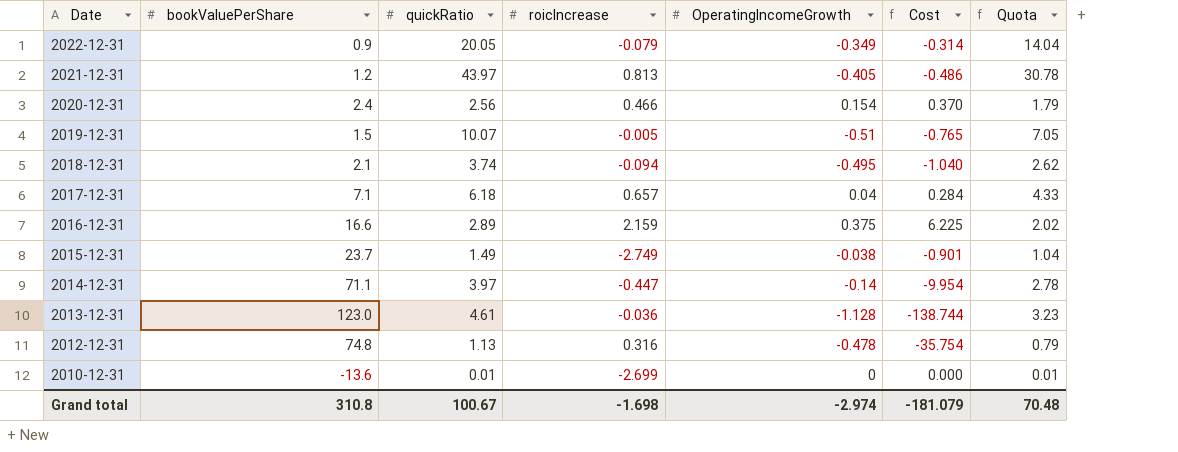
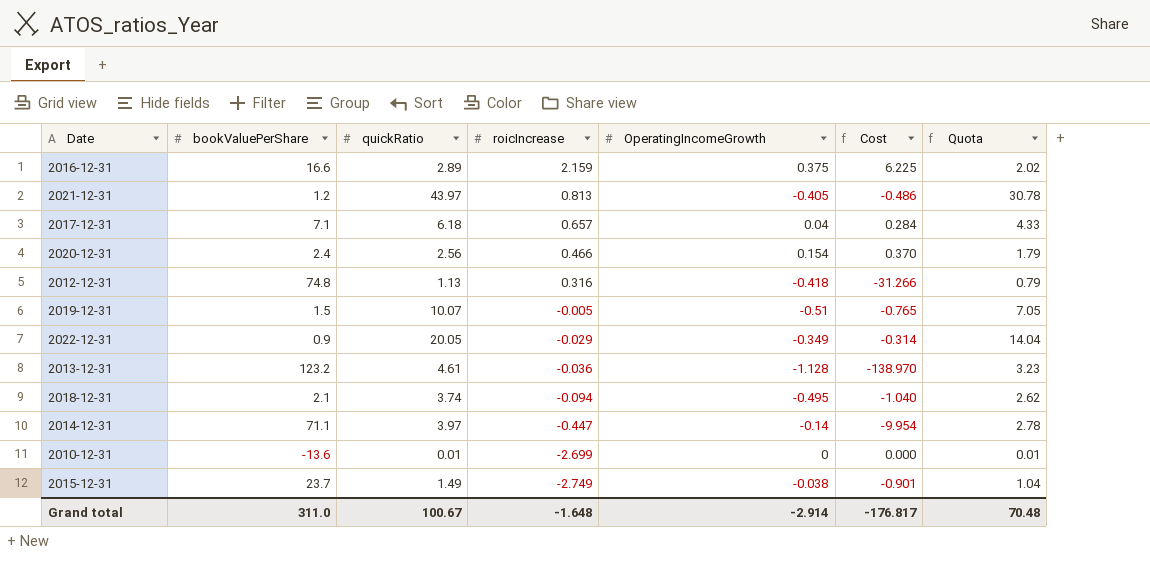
row order: Date descending -> roicIncrease descending
2012-12-31 | OperatingIncomeGrowth: -0.478 -> -0.418
2012-12-31 | Cost: -35.754 -> -31.266
2022-12-31 | roicIncrease: -0.079 -> -0.029
2013-12-31 | bookValuePerShare: 123.0 -> 123.2
2013-12-31 | Cost: -138.744 -> -138.970
Grand total | bookValuePerShare: 310.8 -> 311.0
Grand total | roicIncrease: -1.698 -> -1.648
Grand total | OperatingIncomeGrowth: -2.974 -> -2.914
Grand total | Cost: -181.079 -> -176.817

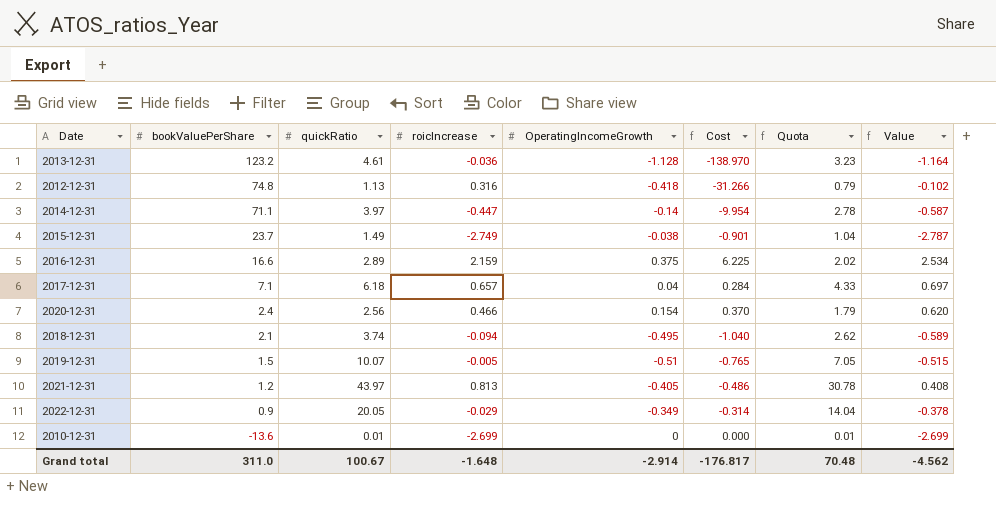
row order: roicIncrease descending -> bookValuePerShare descending
column Value | formula: none -> [roicIncrease] + [OperatingIncomeGrowth]

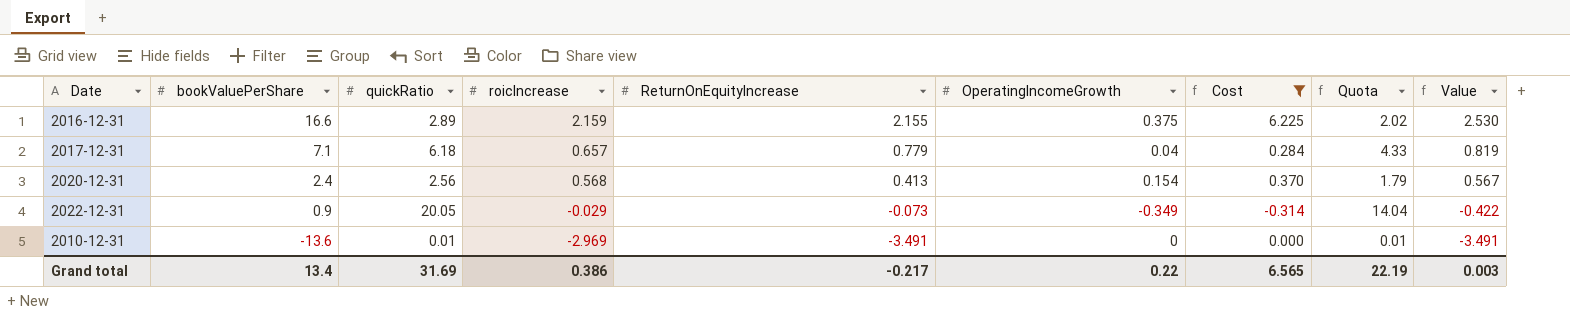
filter: none -> Cost >= -0.314
column ReturnOnEquityIncrease | position: none -> 5
column Value | formula: [roicIncrease] + [OperatingIncomeGrowth] -> [ReturnOnEquityIncrease] + [OperatingIncomeGrowth]
2020-12-31 | roicIncrease: 0.466 -> 0.568
2010-12-31 | roicIncrease: -2.699 -> -2.969
Grand total | bookValuePerShare: 311.0 -> 13.4
Grand total | quickRatio: 100.67 -> 31.69
Grand total | roicIncrease: -1.648 -> 0.386
Grand total | OperatingIncomeGrowth: -2.914 -> 0.22
Grand total | Cost: -176.817 -> 6.565
Grand total | Quota: 70.48 -> 22.19
Grand total | Value: -4.562 -> 0.003

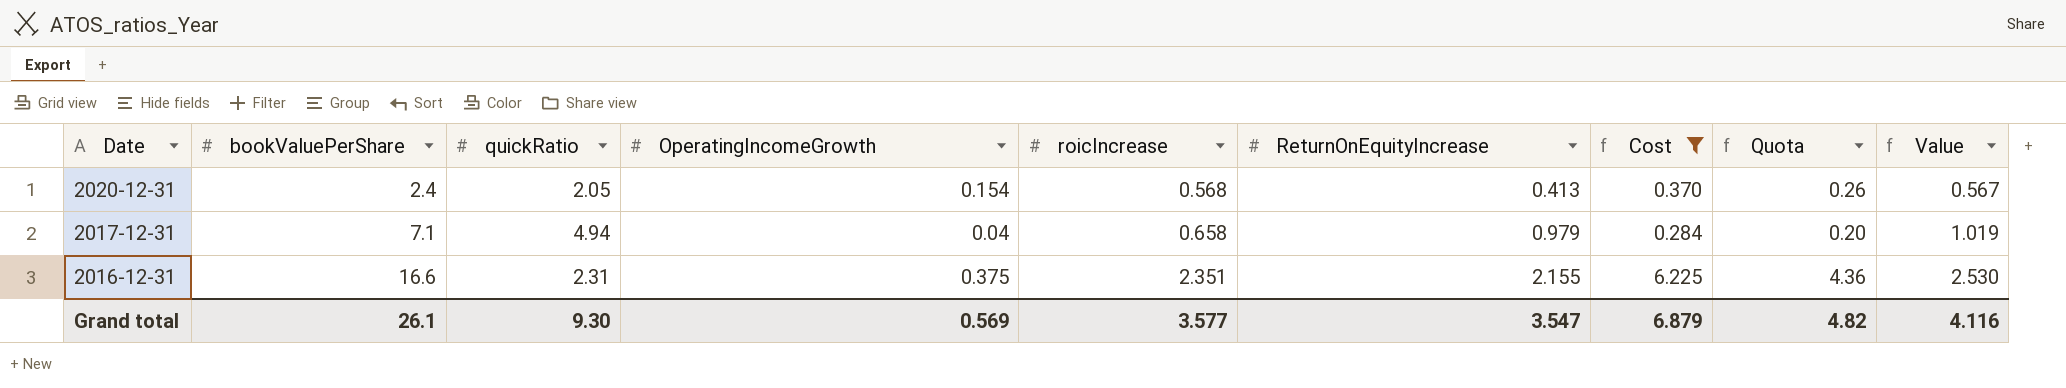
row order: bookValuePerShare descending -> Date descending
column OperatingIncomeGrowth | position: 6 -> 4
column Quota | formula: [quickRatio] * 0.7 -> [Cost] * 0.7
row 2022-12-31: 0.9 | 20.05 | -0.029 | -0.073 | -0.349 | -0.314 | 14.04 | -0.422 -> none
row 2010-12-31: -13.6 | 0.01 | -2.969 | -3.491 | 0 | 0.000 | 0.01 | -3.491 -> none
2020-12-31 | quickRatio: 2.56 -> 2.05
2017-12-31 | quickRatio: 6.18 -> 4.94
2017-12-31 | roicIncrease: 0.657 -> 0.658
2017-12-31 | ReturnOnEquityIncrease: 0.779 -> 0.979
2017-12-31 | Value: 0.819 -> 1.019
2016-12-31 | quickRatio: 2.89 -> 2.31
2016-12-31 | roicIncrease: 2.159 -> 2.351
Grand total | bookValuePerShare: 13.4 -> 26.1
Grand total | quickRatio: 31.69 -> 9.30
Grand total | OperatingIncomeGrowth: 0.22 -> 0.569
Grand total | roicIncrease: 0.386 -> 3.577
Grand total | ReturnOnEquityIncrease: -0.217 -> 3.547
Grand total | Cost: 6.565 -> 6.879
Grand total | Quota: 22.19 -> 4.82
Grand total | Value: 0.003 -> 4.116

